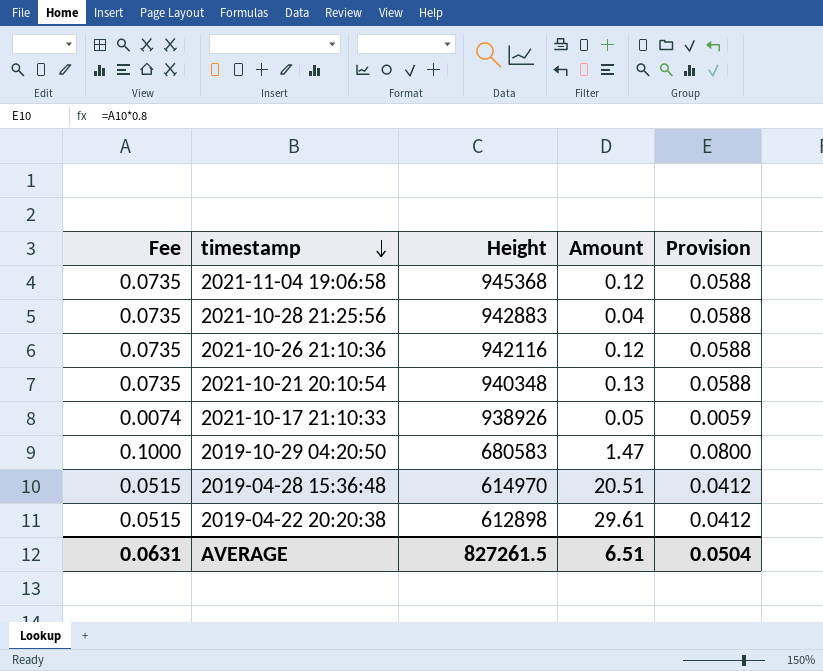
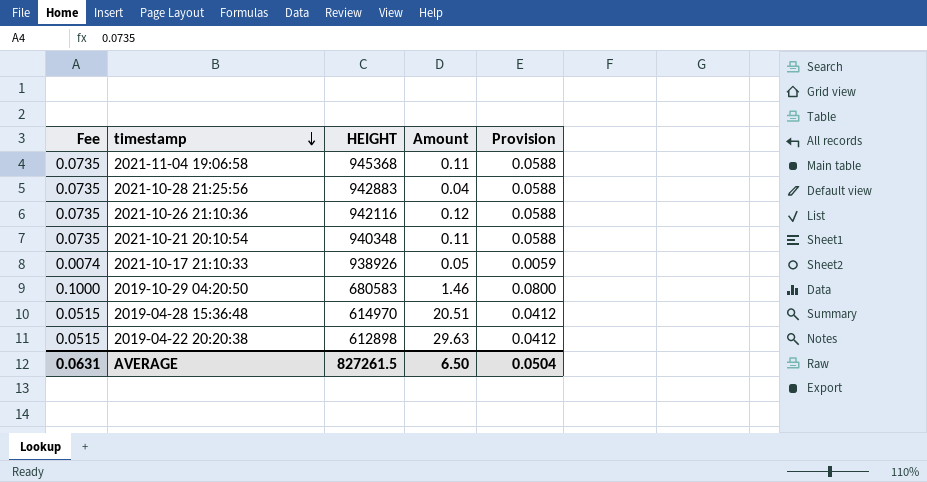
column name: Height -> HEIGHT
2021-11-04 19:06:58 | Amount: 0.12 -> 0.11
2021-10-21 20:10:54 | Amount: 0.13 -> 0.11
2019-10-29 04:20:50 | Amount: 1.47 -> 1.46
2019-04-22 20:20:38 | Amount: 29.61 -> 29.63
AVERAGE | Amount: 6.51 -> 6.50

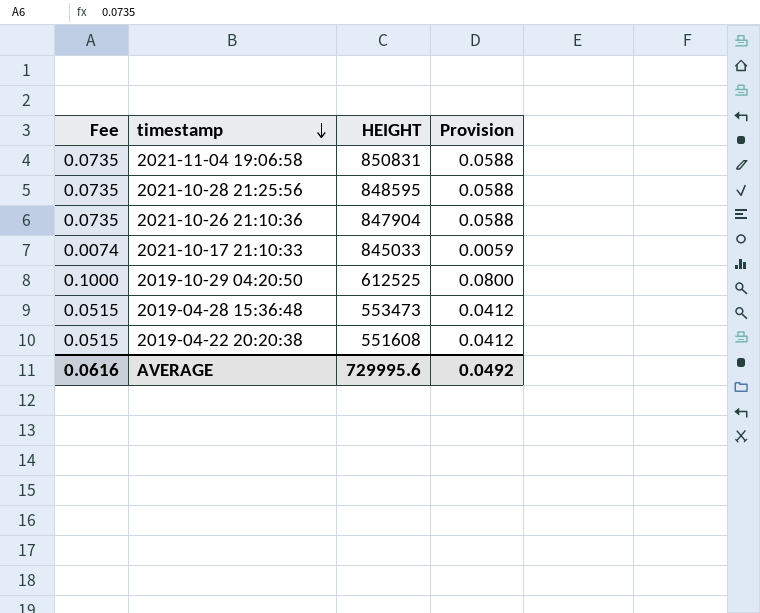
column Amount | position: 4 -> none
row 2021-10-21 20:10:54: 0.0735 | 940348 | 0.11 | 0.0588 -> none
2021-11-04 19:06:58 | HEIGHT: 945368 -> 850831
2021-10-28 21:25:56 | HEIGHT: 942883 -> 848595
2021-10-26 21:10:36 | HEIGHT: 942116 -> 847904
2021-10-17 21:10:33 | HEIGHT: 938926 -> 845033
2019-10-29 04:20:50 | HEIGHT: 680583 -> 612525
2019-04-28 15:36:48 | HEIGHT: 614970 -> 553473
2019-04-22 20:20:38 | HEIGHT: 612898 -> 551608
AVERAGE | Fee: 0.0631 -> 0.0616
AVERAGE | HEIGHT: 827261.5 -> 729995.6
AVERAGE | Provision: 0.0504 -> 0.0492

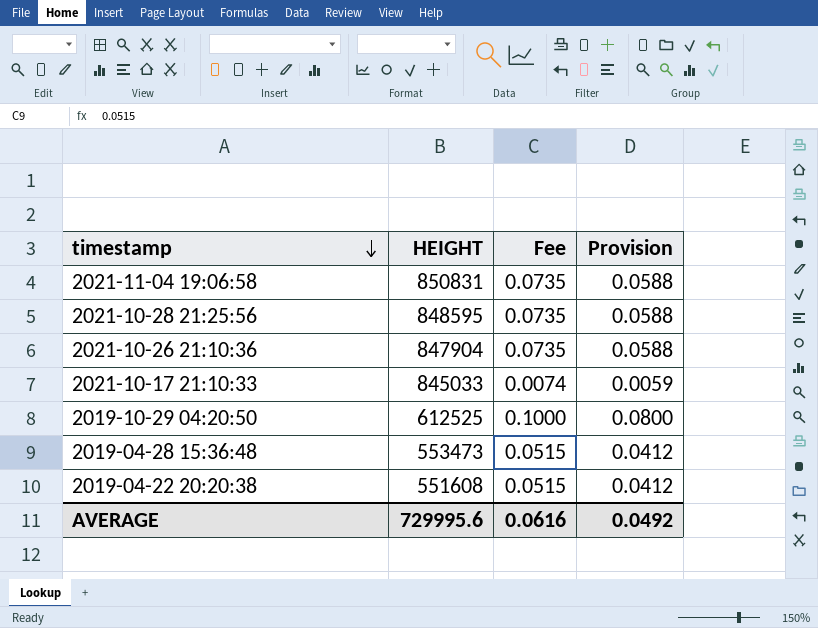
column Fee | position: 1 -> 3

